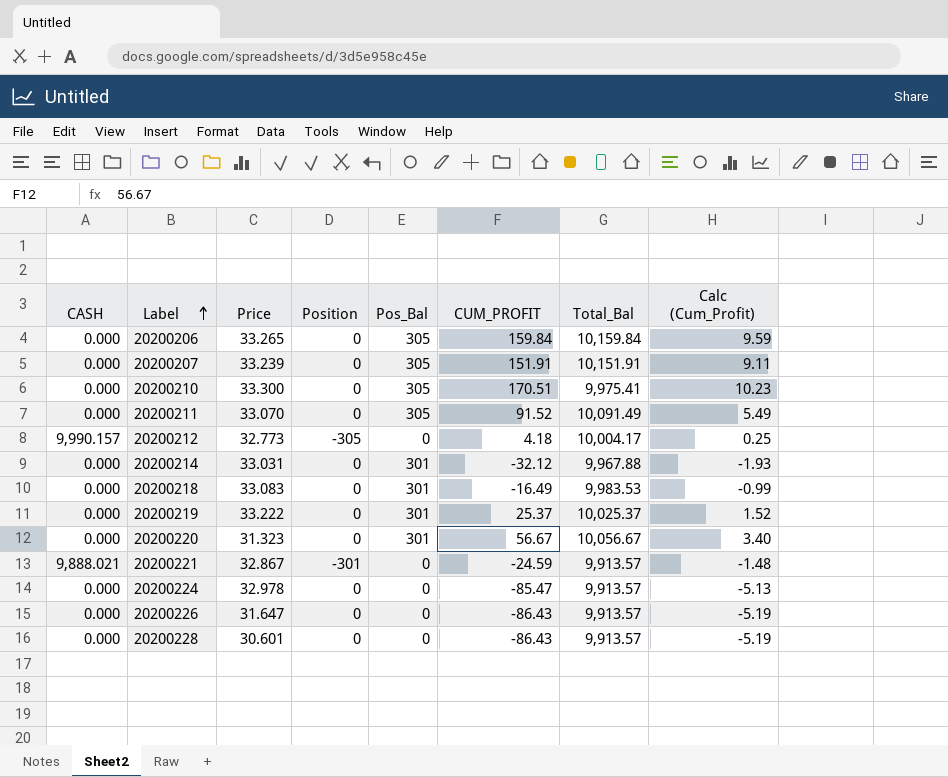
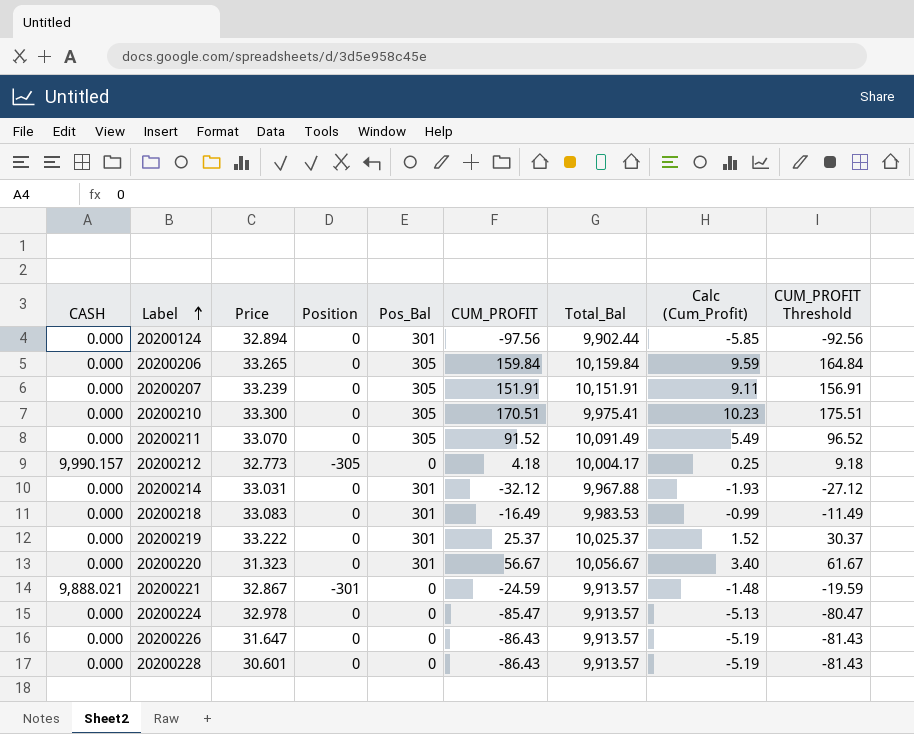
column CUM_PROFIT Threshold | formula: none -> [CUM_PROFIT] + 5
row 20200124: none -> 0.000 | 32.894 | 0 | 301 | -97.56 | 9,902.44 | -5.85 | -92.56

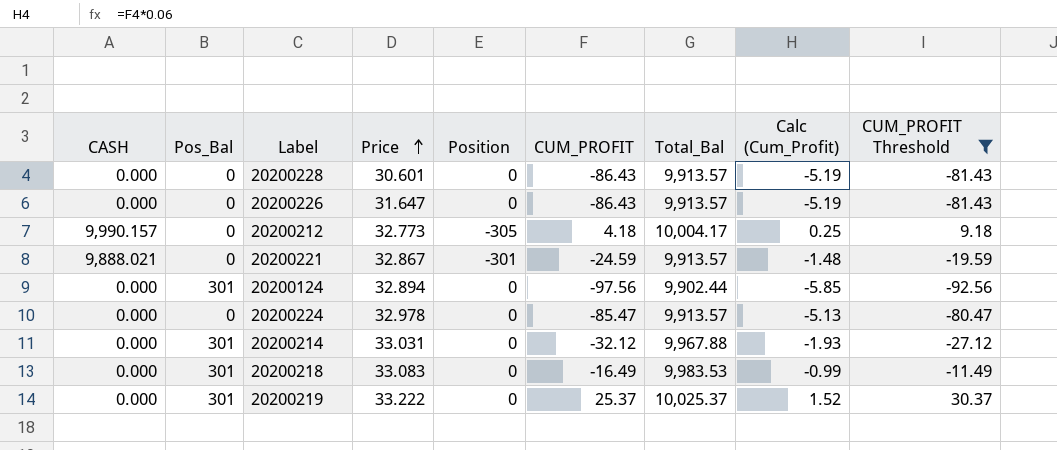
filter: none -> CUM_PROFIT Threshold <= 30.37
row order: Label ascending -> Price ascending
column Pos_Bal | position: 5 -> 2

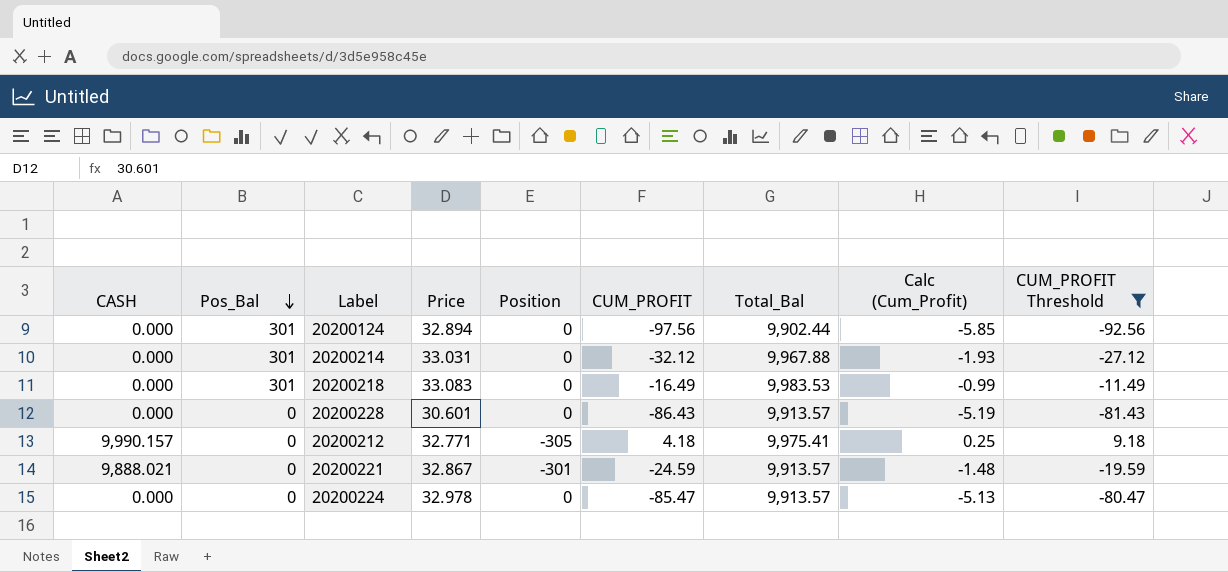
row order: Price ascending -> Pos_Bal descending
row 20200226: 0.000 | 0 | 31.647 | 0 | -86.43 | 9,913.57 | -5.19 | -81.43 -> none
row 20200219: 0.000 | 301 | 33.222 | 0 | 25.37 | 10,025.37 | 1.52 | 30.37 -> none
20200212 | Price: 32.773 -> 32.771
20200212 | Total_Bal: 10,004.17 -> 9,975.41

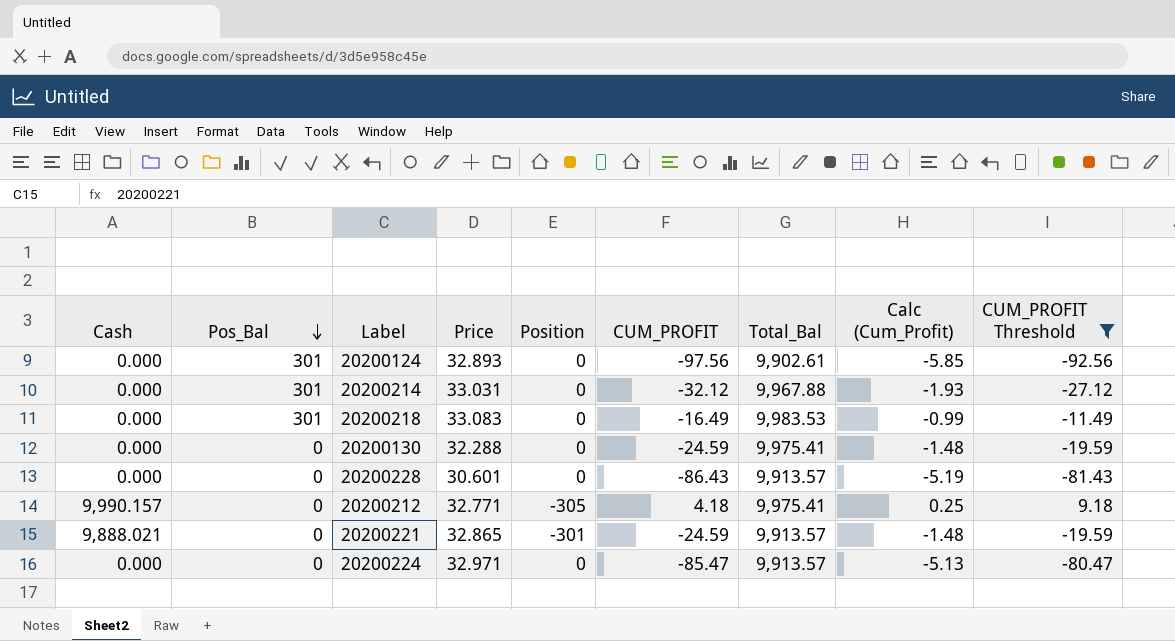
column name: CASH -> Cash
20200124 | Price: 32.894 -> 32.893
20200124 | Total_Bal: 9,902.44 -> 9,902.61
row 20200130: none -> 0.000 | 0 | 32.288 | 0 | -24.59 | 9,975.41 | -1.48 | -19.59
20200221 | Price: 32.867 -> 32.865
20200224 | Price: 32.978 -> 32.971

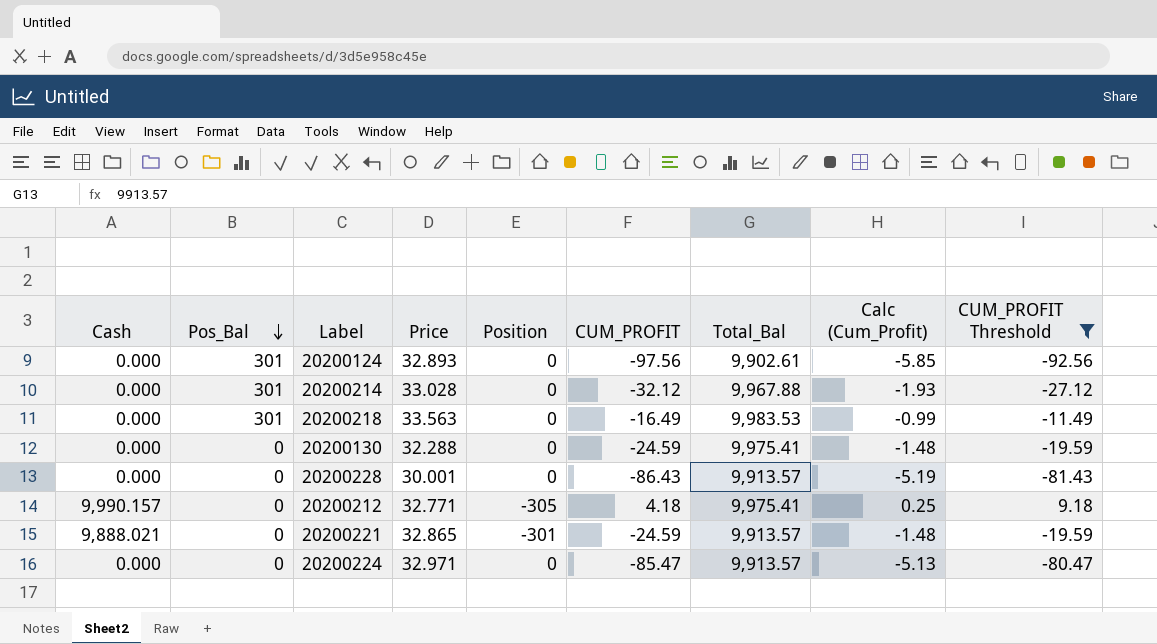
20200214 | Price: 33.031 -> 33.028
20200218 | Price: 33.083 -> 33.563
20200228 | Price: 30.601 -> 30.001

